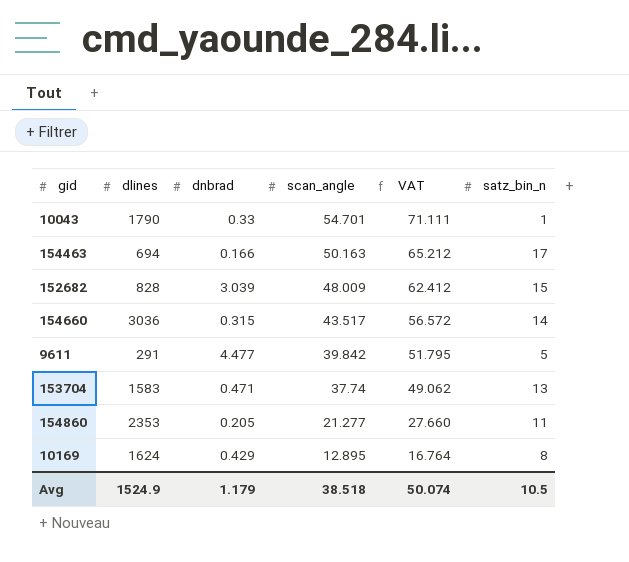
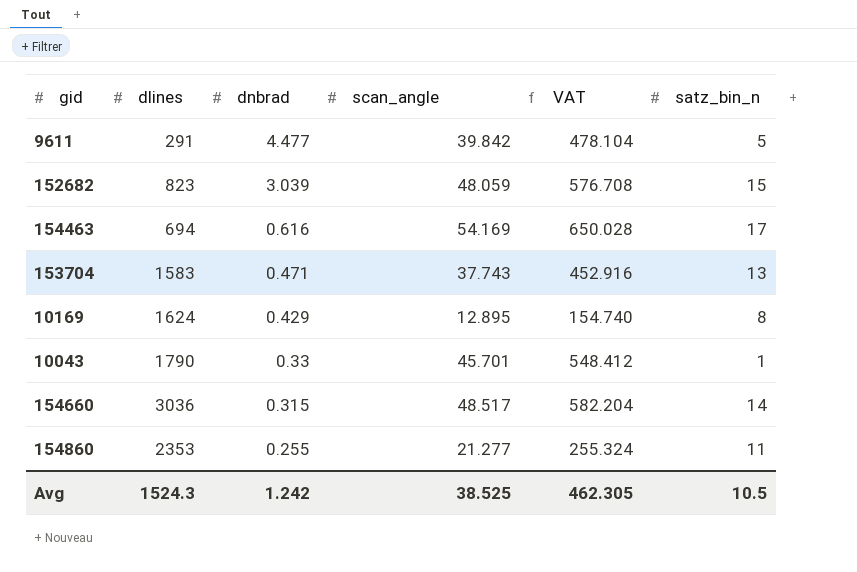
row order: scan_angle descending -> dnbrad descending
column VAT | formula: [scan_angle] * 1.3 -> [scan_angle] * 12
152682 | dlines: 828 -> 823
152682 | scan_angle: 48.009 -> 48.059
154463 | dnbrad: 0.166 -> 0.616
154463 | scan_angle: 50.163 -> 54.169
153704 | scan_angle: 37.74 -> 37.743
10043 | scan_angle: 54.701 -> 45.701
154660 | scan_angle: 43.517 -> 48.517
154860 | dnbrad: 0.205 -> 0.255
Avg | dlines: 1524.9 -> 1524.3
Avg | dnbrad: 1.179 -> 1.242
Avg | scan_angle: 38.518 -> 38.525
Avg | VAT: 50.074 -> 462.305

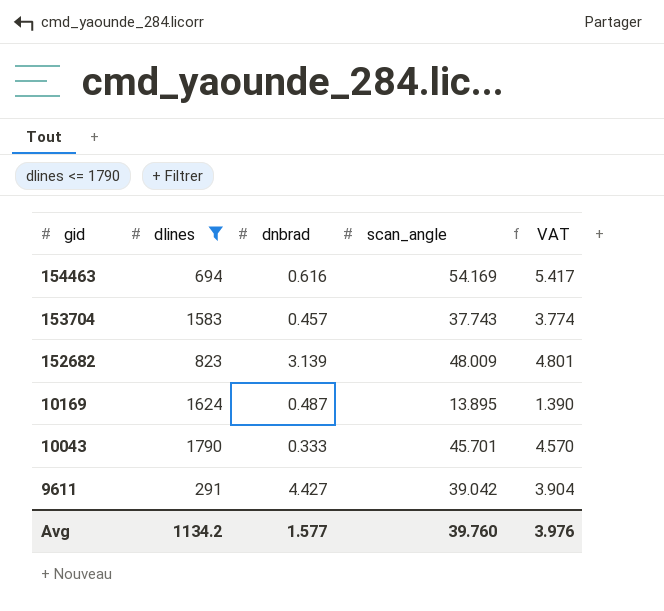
filter: none -> dlines <= 1790
row order: dnbrad descending -> gid descending
column satz_bin_n | position: 6 -> none
column VAT | formula: [scan_angle] * 12 -> [scan_angle] * 0.1
153704 | dnbrad: 0.471 -> 0.457
152682 | dnbrad: 3.039 -> 3.139
152682 | scan_angle: 48.059 -> 48.009
10169 | dnbrad: 0.429 -> 0.487
10169 | scan_angle: 12.895 -> 13.895
10043 | dnbrad: 0.33 -> 0.333
9611 | dnbrad: 4.477 -> 4.427
9611 | scan_angle: 39.842 -> 39.042
Avg | dlines: 1524.3 -> 1134.2
Avg | dnbrad: 1.242 -> 1.577
Avg | scan_angle: 38.525 -> 39.760
Avg | VAT: 462.305 -> 3.976

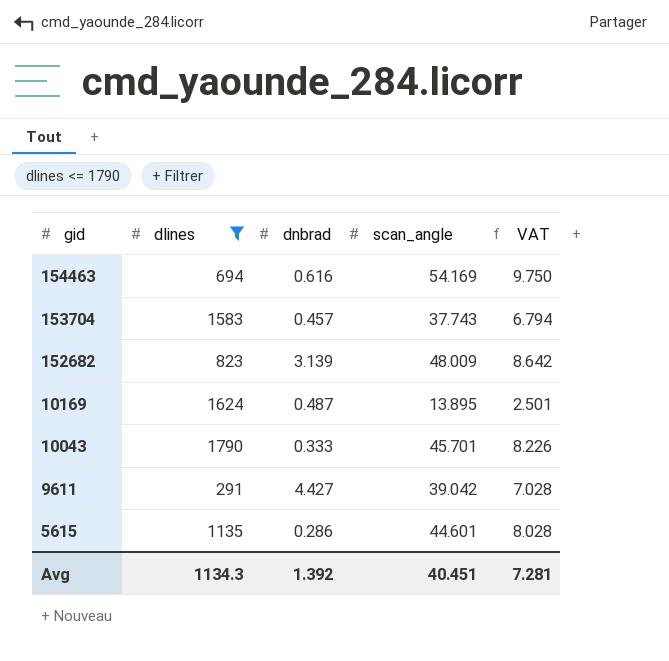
column VAT | formula: [scan_angle] * 0.1 -> [scan_angle] * 0.18
row 5615: none -> 1135 | 0.286 | 44.601 | 8.028
Avg | dlines: 1134.2 -> 1134.3
Avg | dnbrad: 1.577 -> 1.392
Avg | scan_angle: 39.760 -> 40.451
Avg | VAT: 3.976 -> 7.281

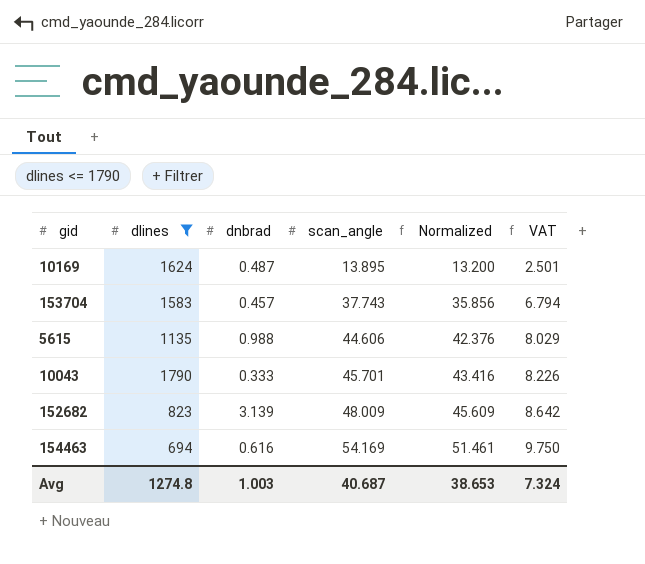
row order: gid descending -> scan_angle ascending
column Normalized | formula: none -> [scan_angle] * 0.95
row 9611: 291 | 4.427 | 39.042 | 7.028 -> none
5615 | dnbrad: 0.286 -> 0.988
5615 | scan_angle: 44.601 -> 44.606
5615 | VAT: 8.028 -> 8.029
Avg | dlines: 1134.3 -> 1274.8
Avg | dnbrad: 1.392 -> 1.003
Avg | scan_angle: 40.451 -> 40.687
Avg | VAT: 7.281 -> 7.324

